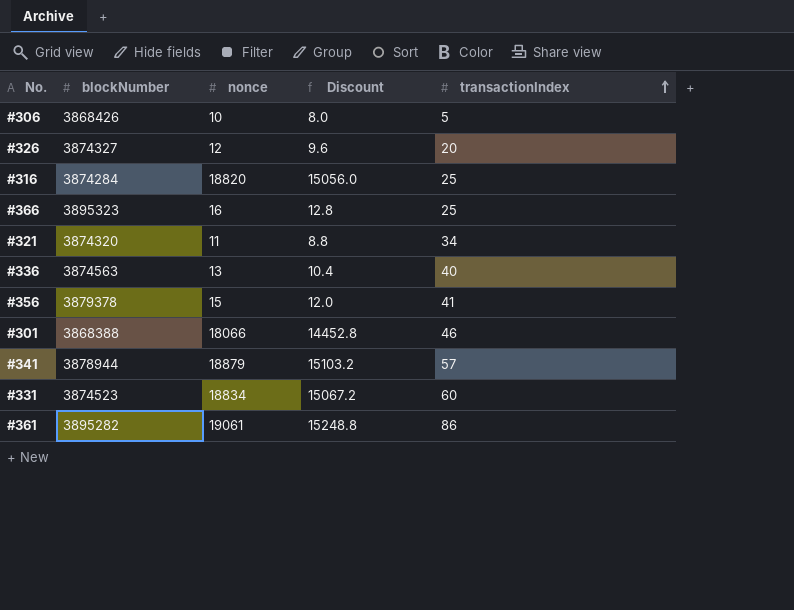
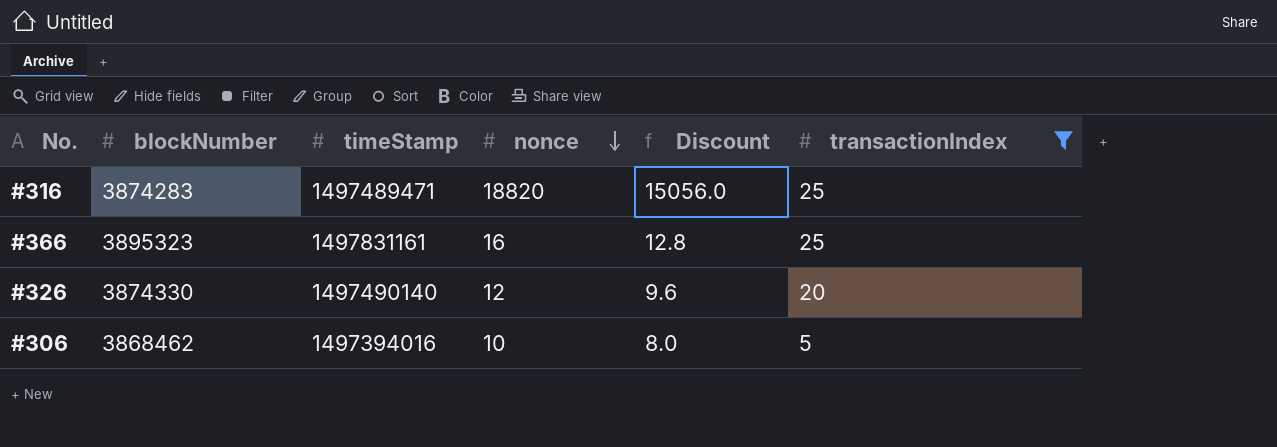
filter: none -> transactionIndex <= 25
row order: transactionIndex ascending -> nonce descending
column timeStamp | position: none -> 3
#316 | blockNumber: 3874284 -> 3874283
#326 | blockNumber: 3874327 -> 3874330
#306 | blockNumber: 3868426 -> 3868462

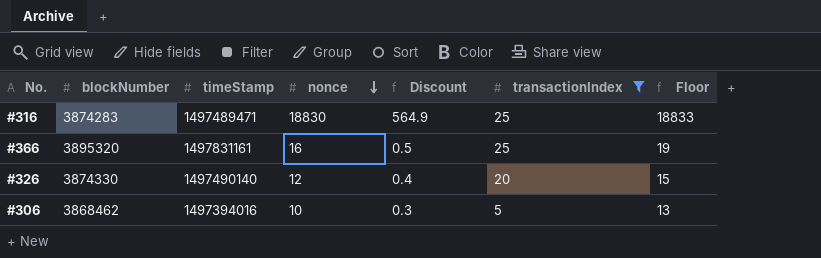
column Discount | formula: [nonce] * 0.8 -> [nonce] * 0.03
column Floor | formula: none -> [nonce] + 3
#316 | nonce: 18820 -> 18830
#366 | blockNumber: 3895323 -> 3895320

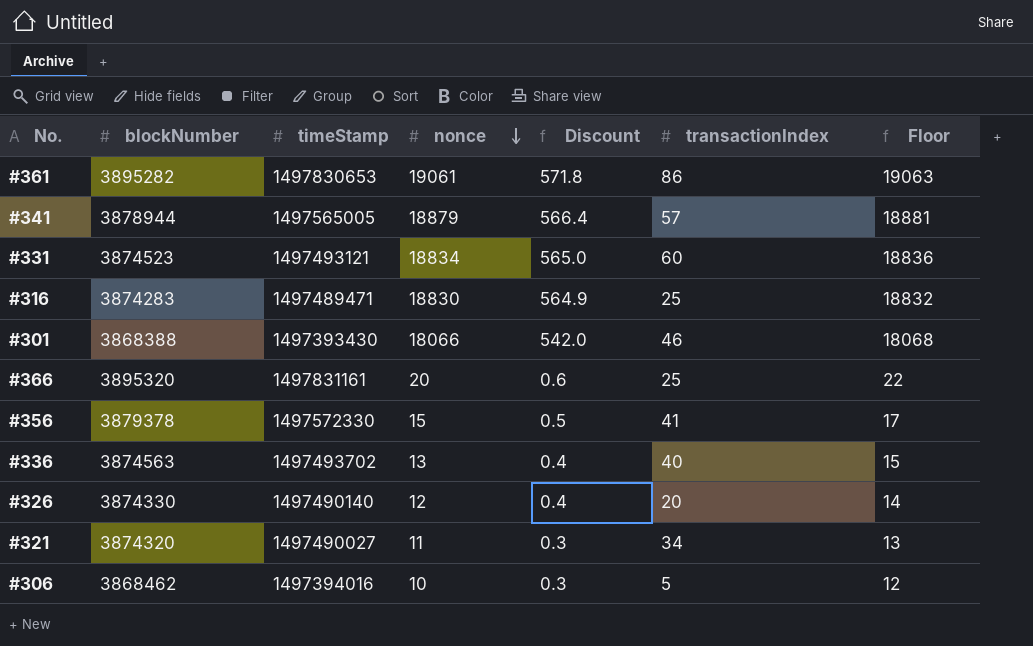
filter: transactionIndex <= 25 -> none
column Floor | formula: [nonce] + 3 -> [nonce] + 2
#366 | nonce: 16 -> 20
#366 | Discount: 0.5 -> 0.6

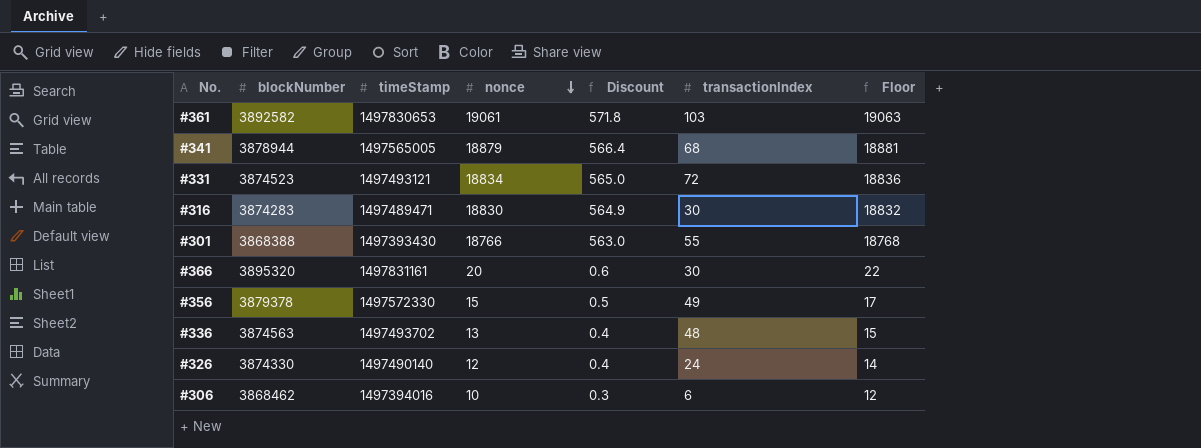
row #321: 3874320 | 1497490027 | 11 | 0.3 | 34 | 13 -> none
#361 | blockNumber: 3895282 -> 3892582
#361 | transactionIndex: 86 -> 103
#341 | transactionIndex: 57 -> 68
#331 | transactionIndex: 60 -> 72
#316 | transactionIndex: 25 -> 30
#301 | nonce: 18066 -> 18766
#301 | Discount: 542.0 -> 563.0
#301 | transactionIndex: 46 -> 55
#301 | Floor: 18068 -> 18768
#366 | transactionIndex: 25 -> 30
#356 | transactionIndex: 41 -> 49
#336 | transactionIndex: 40 -> 48
#326 | transactionIndex: 20 -> 24
#306 | transactionIndex: 5 -> 6

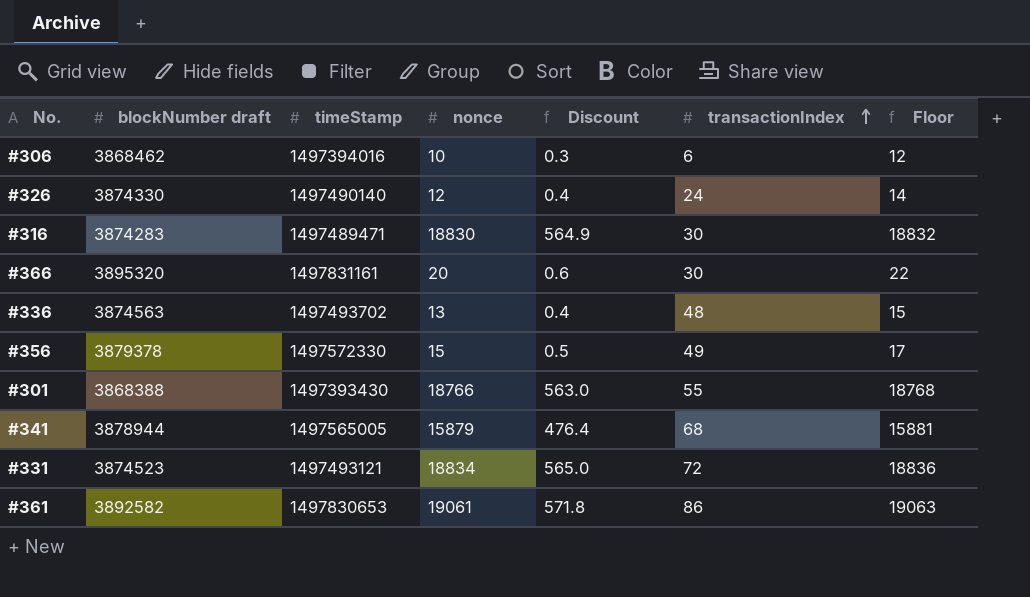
row order: nonce descending -> transactionIndex ascending
column name: blockNumber -> blockNumber draft
#341 | nonce: 18879 -> 15879
#341 | Discount: 566.4 -> 476.4
#341 | Floor: 18881 -> 15881
#361 | transactionIndex: 103 -> 86

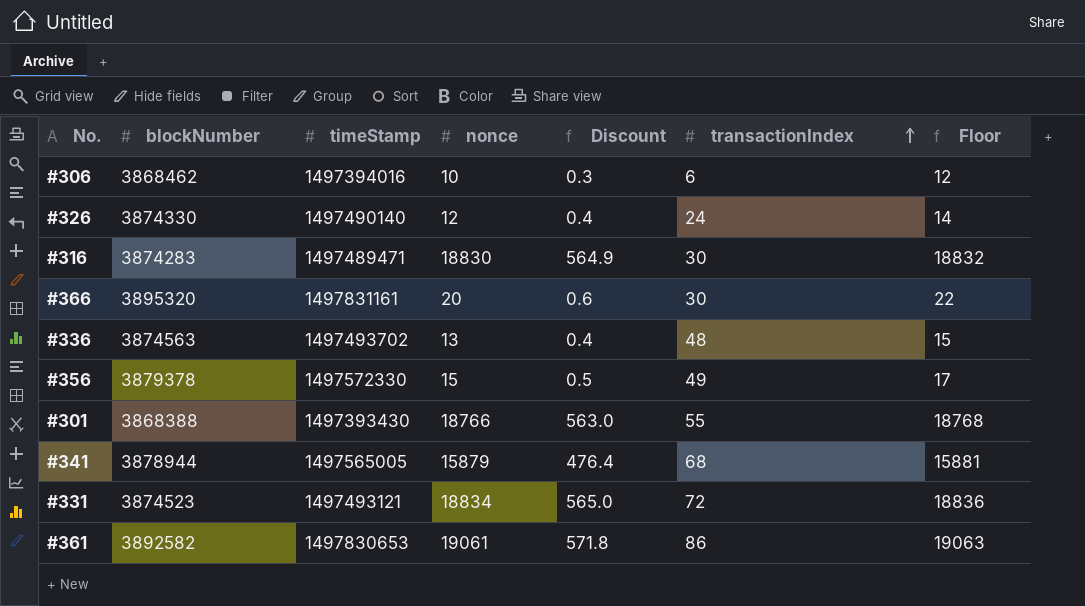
column name: blockNumber draft -> blockNumber

